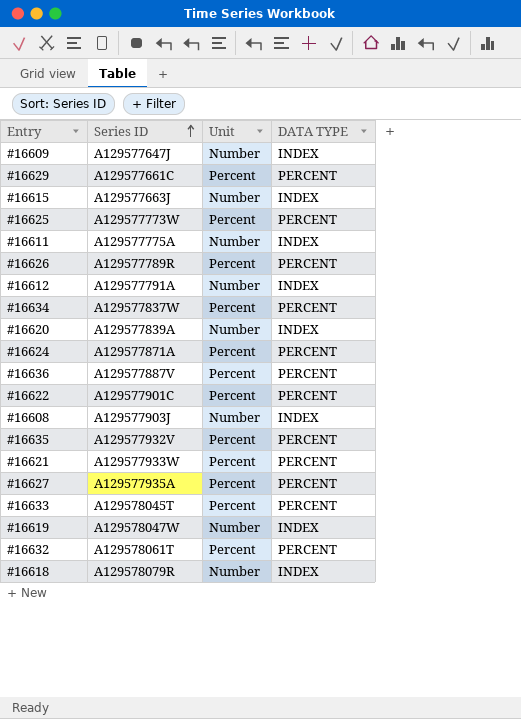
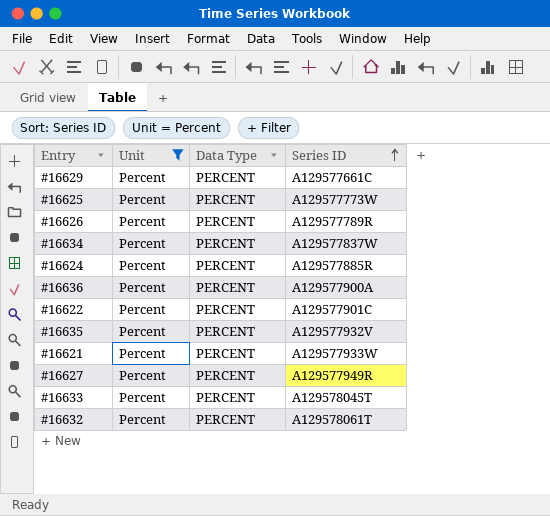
filter: none -> Unit = Percent
column name: DATA TYPE -> Data Type
column Series ID | position: 2 -> 4
#16624 | Series ID: A129577871A -> A129577885R
#16636 | Series ID: A129577887V -> A129577900A
#16627 | Series ID: A129577935A -> A129577949R

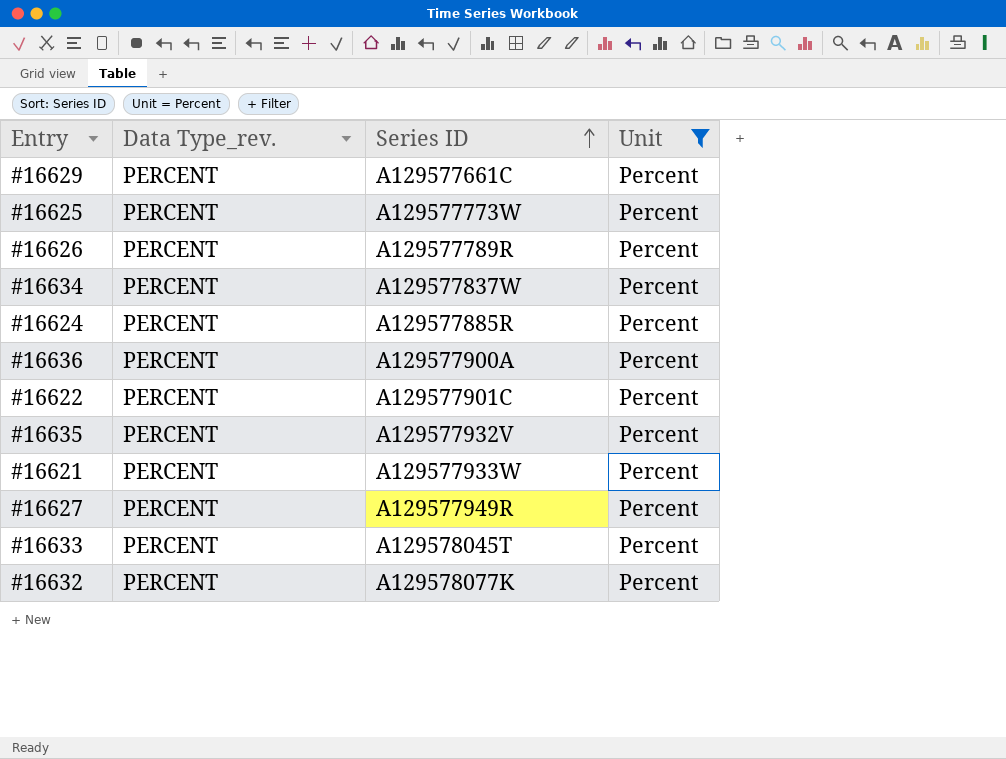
column name: Data Type -> Data Type_rev.
column Unit | position: 2 -> 4
#16632 | Series ID: A129578061T -> A129578077K

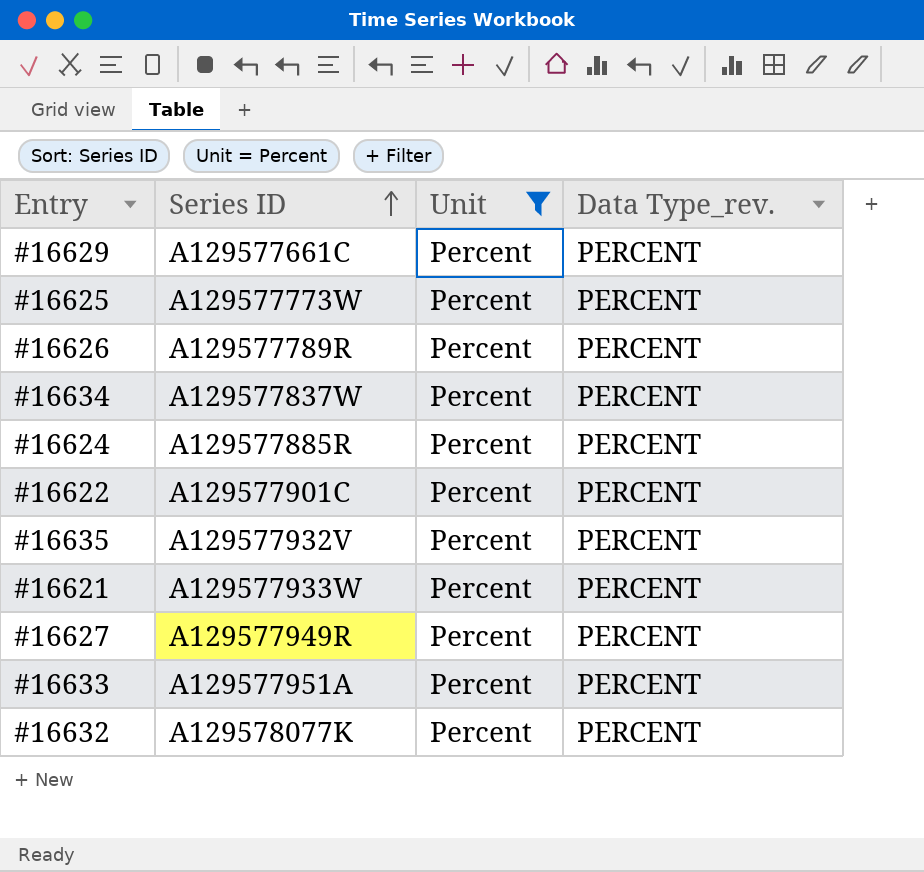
column Data Type_rev. | position: 2 -> 4
row #16636: PERCENT | A129577900A | Percent -> none
#16633 | Series ID: A129578045T -> A129577951A

